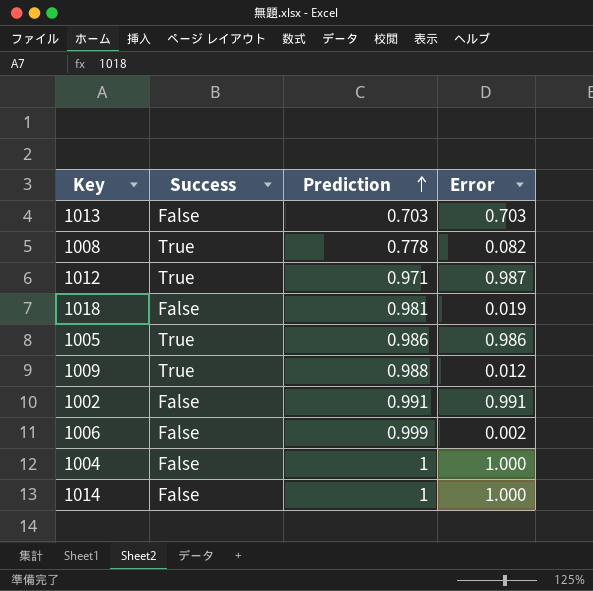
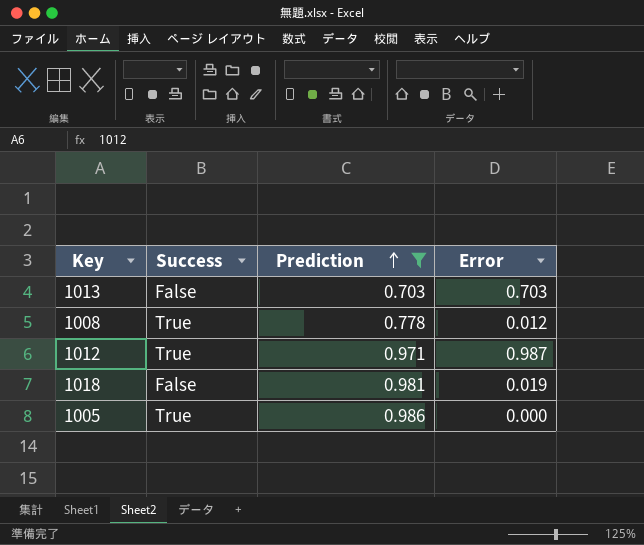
filter: none -> Prediction <= 0.986
1008 | Error: 0.082 -> 0.012
1005 | Error: 0.986 -> 0.000

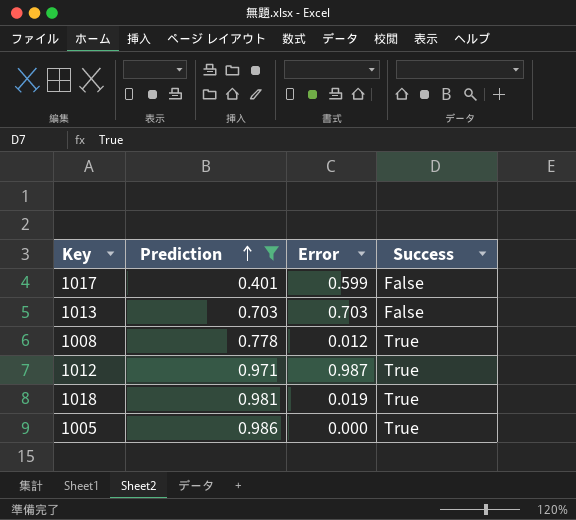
column Success | position: 2 -> 4
row 1017: none -> 0.401 | 0.599 | False
1018 | Success: False -> True

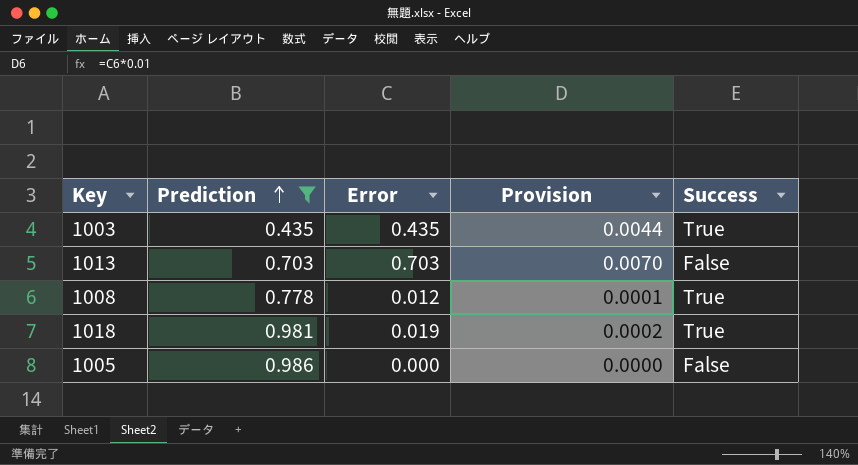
column Provision | formula: none -> [Error] * 0.01
row 1017: 0.401 | 0.599 | False -> none
row 1012: 0.971 | 0.987 | True -> none
row 1003: none -> 0.435 | 0.435 | 0.0044 | True
1005 | Success: True -> False

